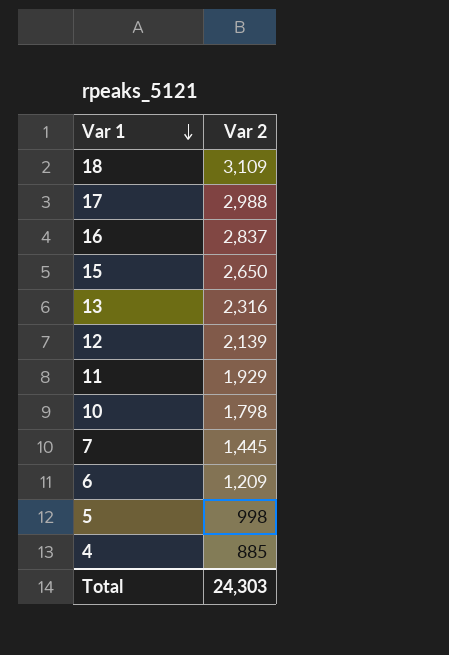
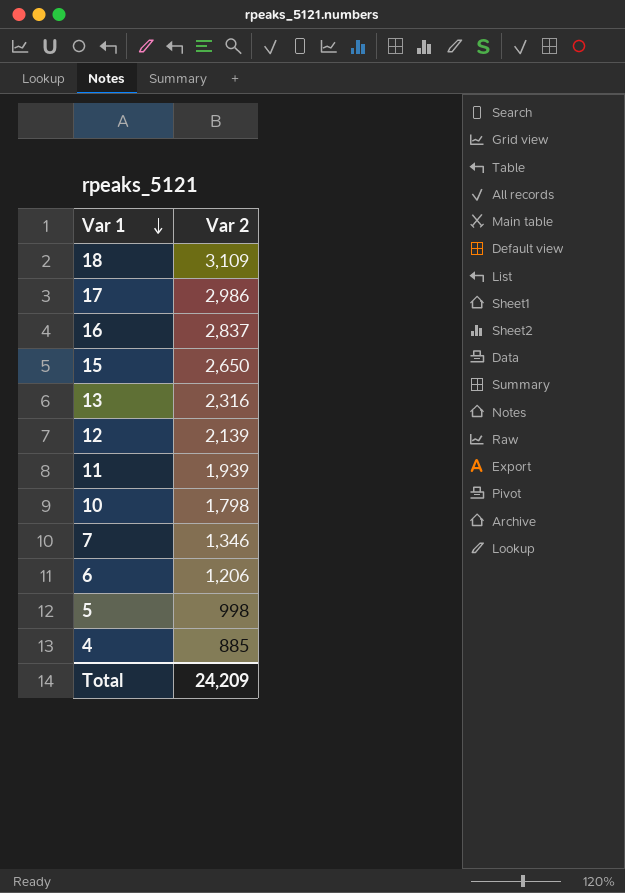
17 | Var 2: 2,988 -> 2,986
11 | Var 2: 1,929 -> 1,939
7 | Var 2: 1,445 -> 1,346
6 | Var 2: 1,209 -> 1,206
Total | Var 2: 24,303 -> 24,209

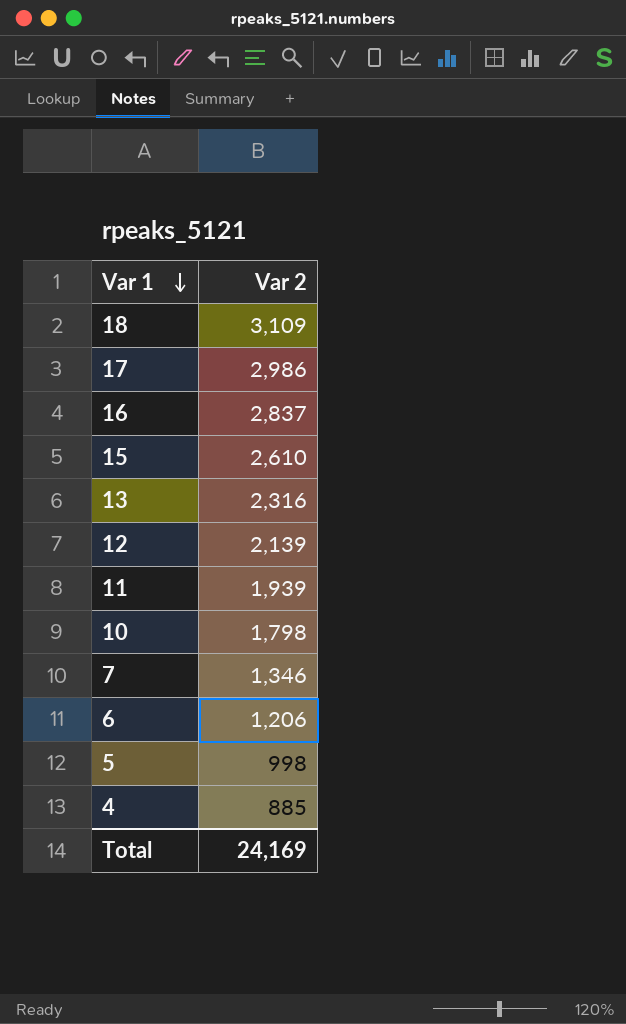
15 | Var 2: 2,650 -> 2,610
Total | Var 2: 24,209 -> 24,169

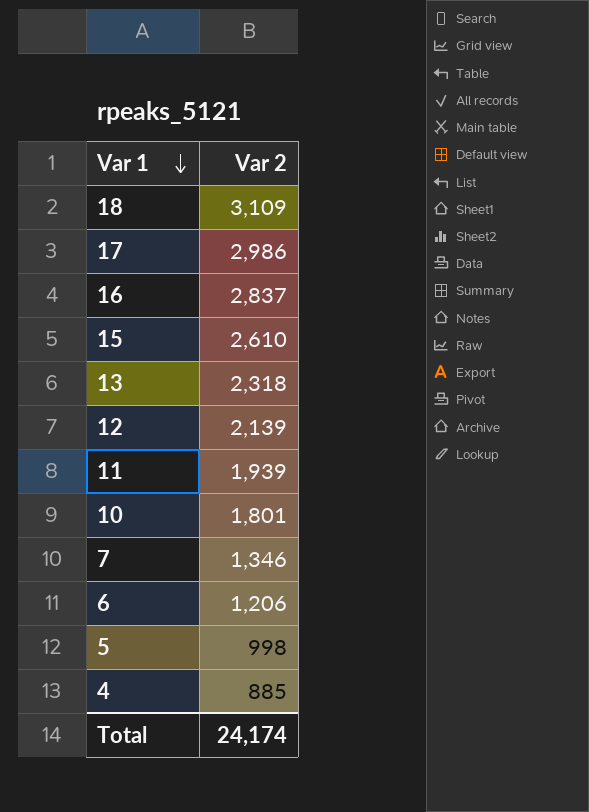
13 | Var 2: 2,316 -> 2,318
10 | Var 2: 1,798 -> 1,801
Total | Var 2: 24,169 -> 24,174

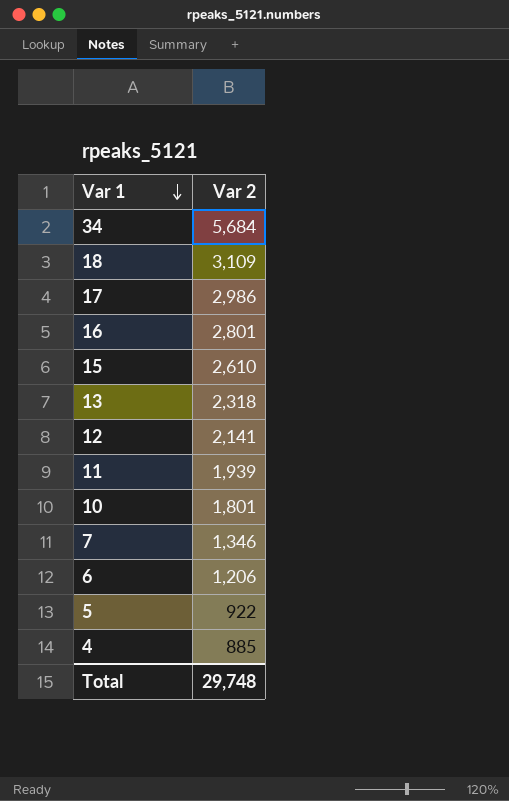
row 34: none -> 5,684
16 | Var 2: 2,837 -> 2,801
12 | Var 2: 2,139 -> 2,141
5 | Var 2: 998 -> 922
Total | Var 2: 24,174 -> 29,748

